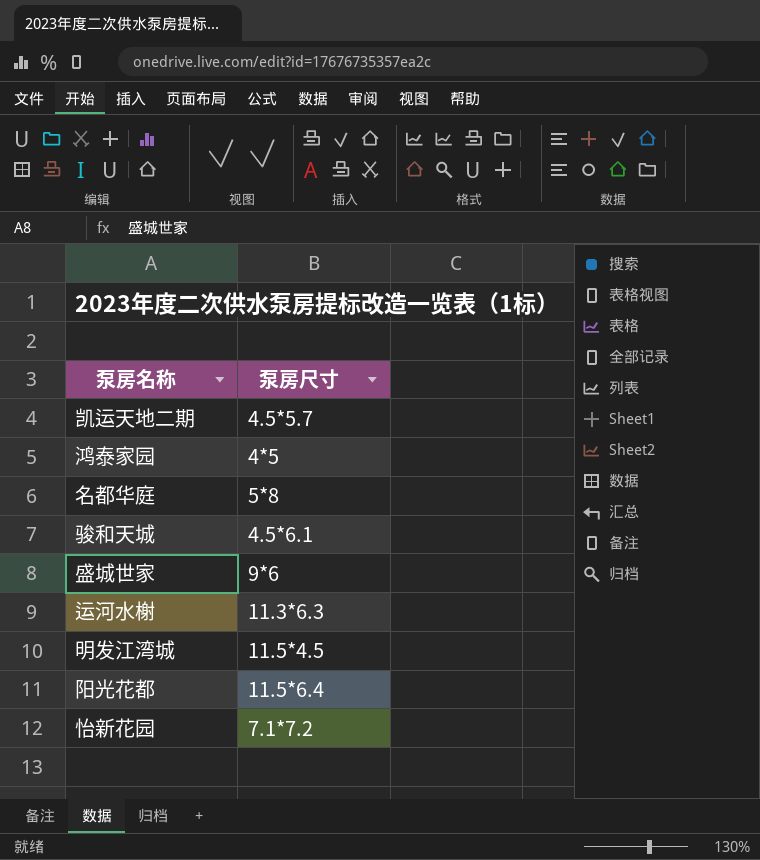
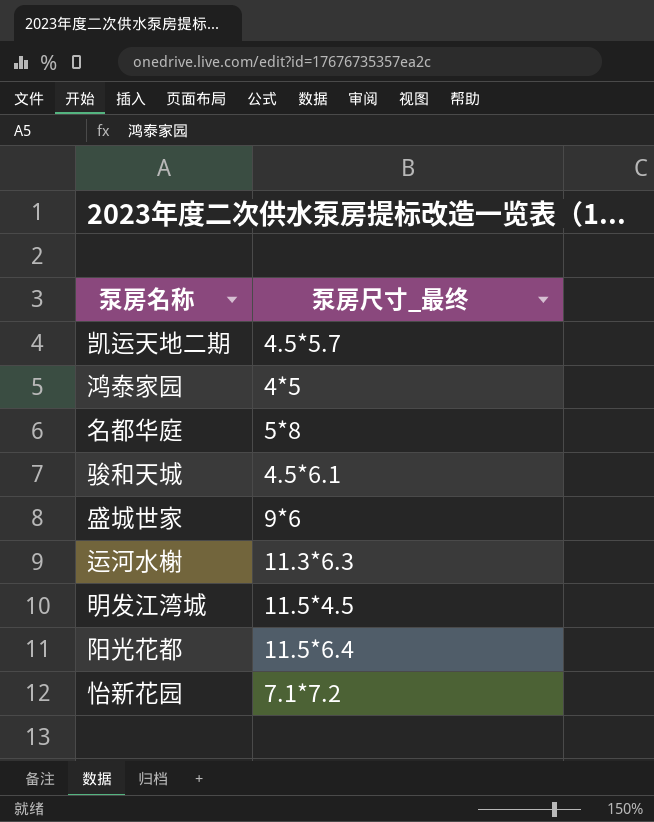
column name: 泵房尺寸 -> 泵房尺寸_最终

